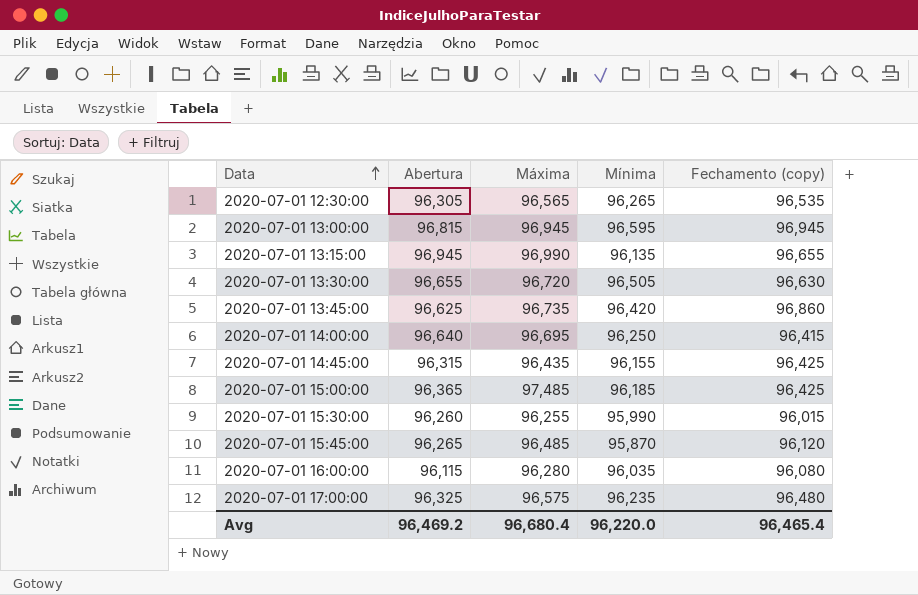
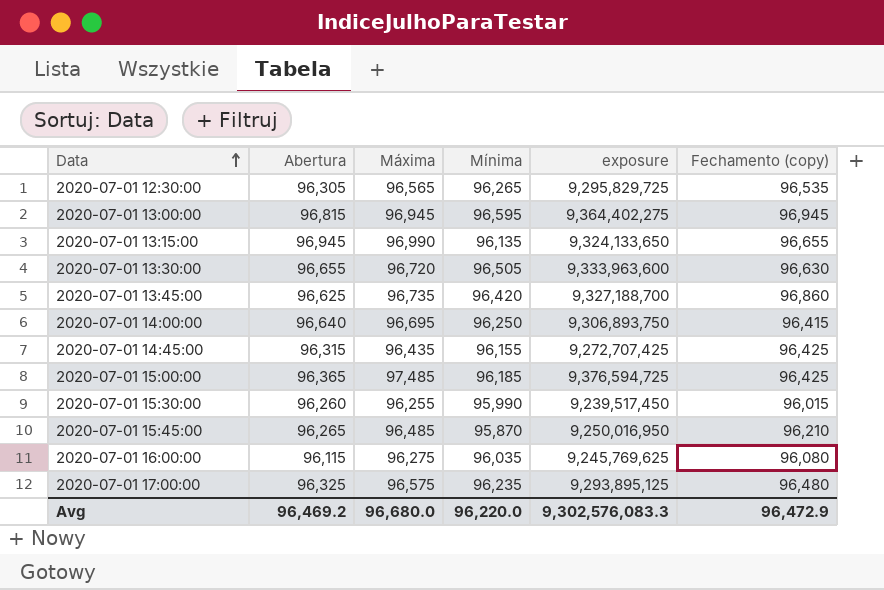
column exposure | formula: none -> [Máxima] * [Mínima]
2020-07-01 15:45:00 | Fechamento (copy): 96,120 -> 96,210
2020-07-01 16:00:00 | Máxima: 96,280 -> 96,275
Avg | Máxima: 96,680.4 -> 96,680.0
Avg | Fechamento (copy): 96,465.4 -> 96,472.9

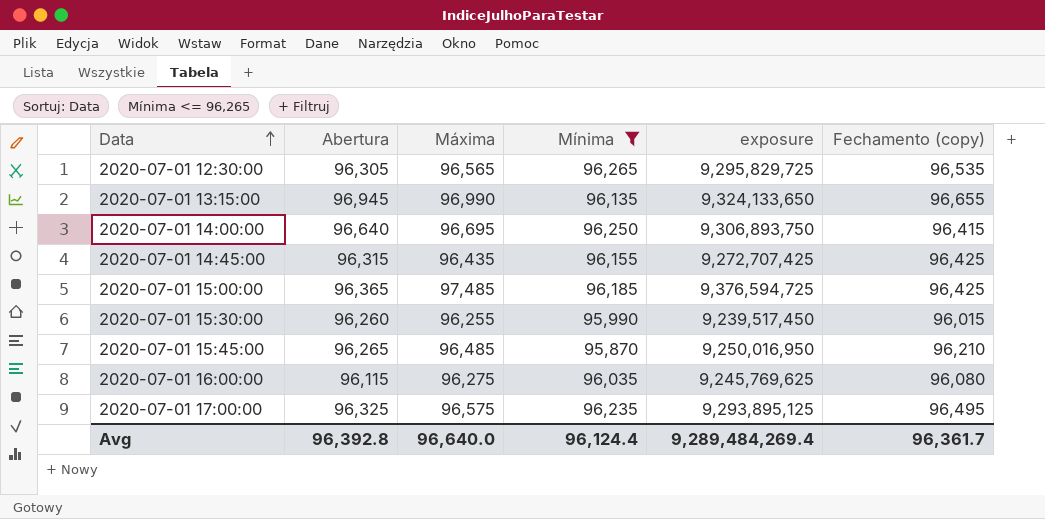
filter: none -> Mínima <= 96,265
2020-07-01 17:00:00 | Fechamento (copy): 96,480 -> 96,495
Avg | Abertura: 96,469.2 -> 96,392.8
Avg | Máxima: 96,680.0 -> 96,640.0
Avg | Mínima: 96,220.0 -> 96,124.4
Avg | exposure: 9,302,576,083.3 -> 9,289,484,269.4
Avg | Fechamento (copy): 96,472.9 -> 96,361.7

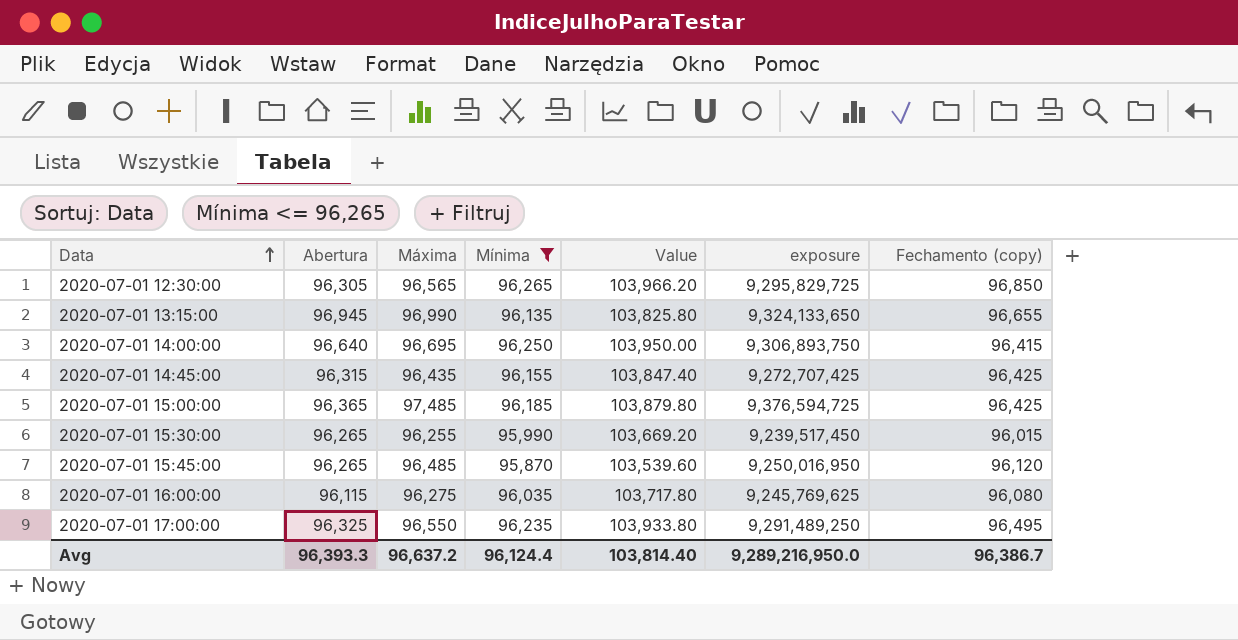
column Value | formula: none -> [Mínima] * 1.08
2020-07-01 12:30:00 | Fechamento (copy): 96,535 -> 96,850
2020-07-01 15:30:00 | Abertura: 96,260 -> 96,265
2020-07-01 15:45:00 | Fechamento (copy): 96,210 -> 96,120
2020-07-01 17:00:00 | Máxima: 96,575 -> 96,550
2020-07-01 17:00:00 | exposure: 9,293,895,125 -> 9,291,489,250
Avg | Abertura: 96,392.8 -> 96,393.3
Avg | Máxima: 96,640.0 -> 96,637.2
Avg | exposure: 9,289,484,269.4 -> 9,289,216,950.0
Avg | Fechamento (copy): 96,361.7 -> 96,386.7

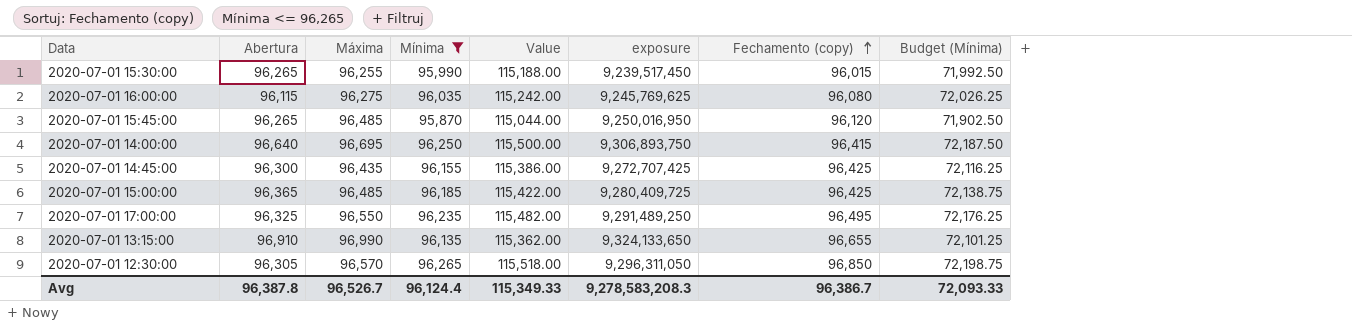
row order: Data ascending -> Fechamento (copy) ascending
column Value | formula: [Mínima] * 1.08 -> [Mínima] * 1.2
column Budget (Mínima) | formula: none -> [Mínima] * 0.75
2020-07-01 14:45:00 | Abertura: 96,315 -> 96,300
2020-07-01 15:00:00 | Máxima: 97,485 -> 96,485
2020-07-01 15:00:00 | exposure: 9,376,594,725 -> 9,280,409,725
2020-07-01 13:15:00 | Abertura: 96,945 -> 96,910
2020-07-01 12:30:00 | Máxima: 96,565 -> 96,570
2020-07-01 12:30:00 | exposure: 9,295,829,725 -> 9,296,311,050
Avg | Abertura: 96,393.3 -> 96,387.8
Avg | Máxima: 96,637.2 -> 96,526.7
Avg | Value: 103,814.40 -> 115,349.33
Avg | exposure: 9,289,216,950.0 -> 9,278,583,208.3

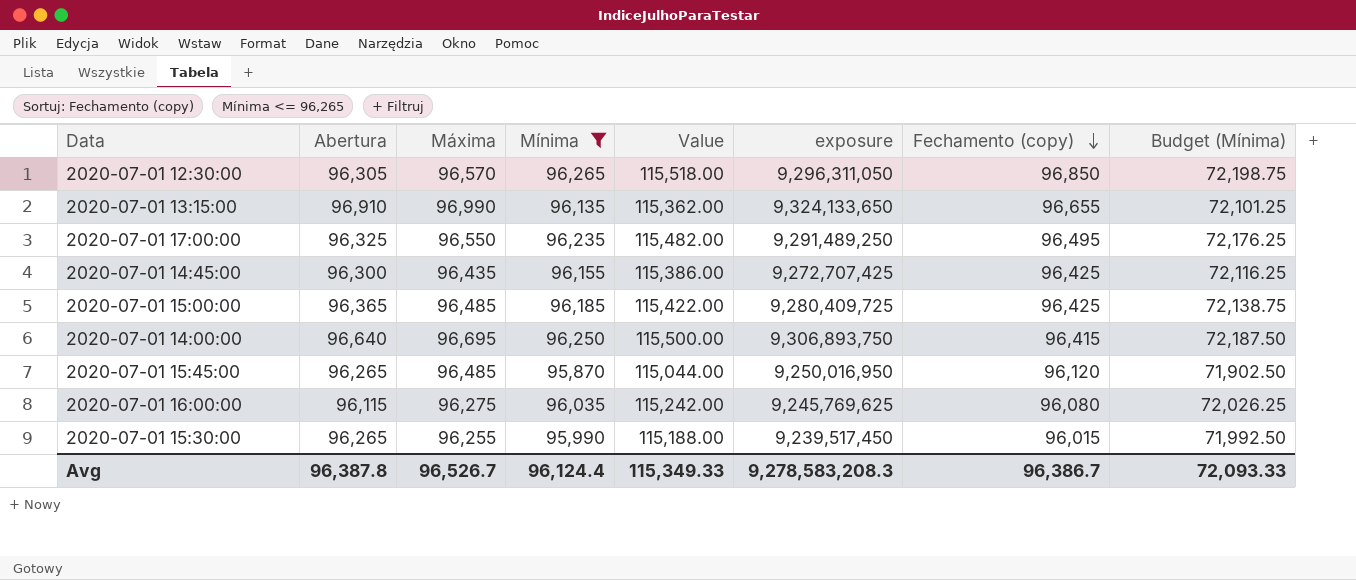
row order: Fechamento (copy) ascending -> Fechamento (copy) descending

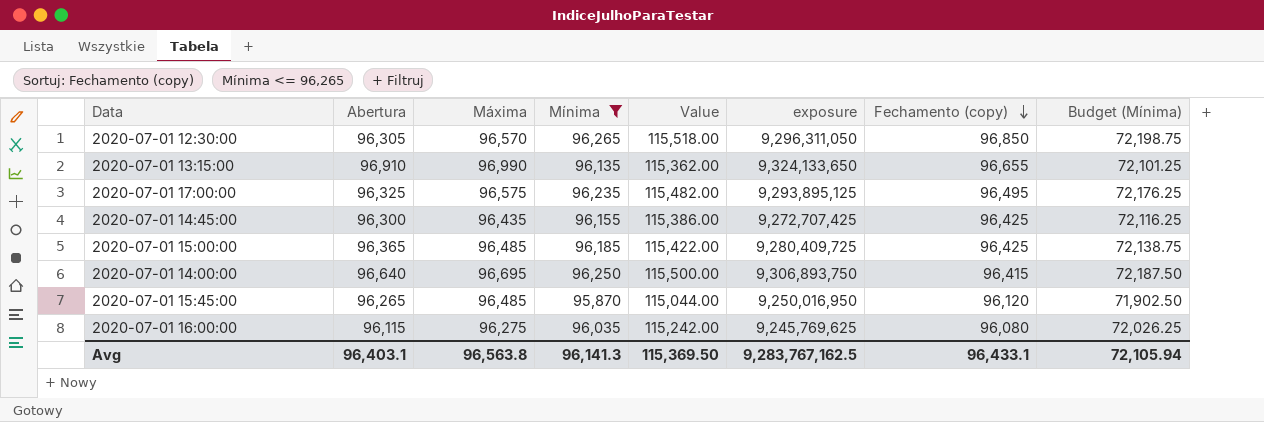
row 2020-07-01 15:30:00: 96,265 | 96,255 | 95,990 | 115,188.00 | 9,239,517,450 | 96,015 | 71,992.50 -> none
2020-07-01 17:00:00 | Máxima: 96,550 -> 96,575
2020-07-01 17:00:00 | exposure: 9,291,489,250 -> 9,293,895,125
Avg | Abertura: 96,387.8 -> 96,403.1
Avg | Máxima: 96,526.7 -> 96,563.8
Avg | Mínima: 96,124.4 -> 96,141.3
Avg | Value: 115,349.33 -> 115,369.50
Avg | exposure: 9,278,583,208.3 -> 9,283,767,162.5
Avg | Fechamento (copy): 96,386.7 -> 96,433.1
Avg | Budget (Mínima): 72,093.33 -> 72,105.94

